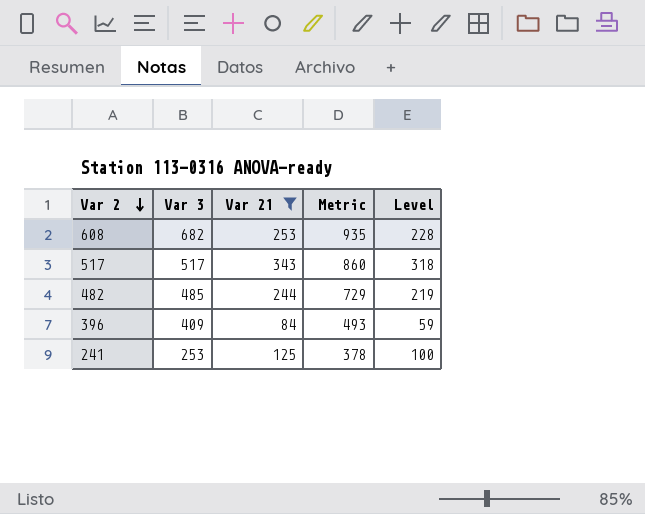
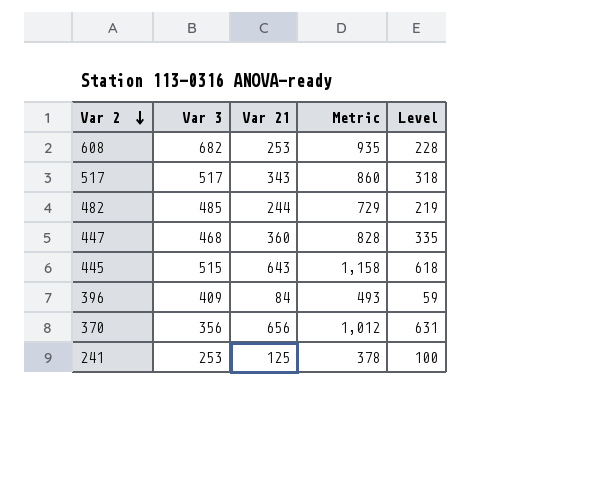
filter: Var 21 <= 343 -> none

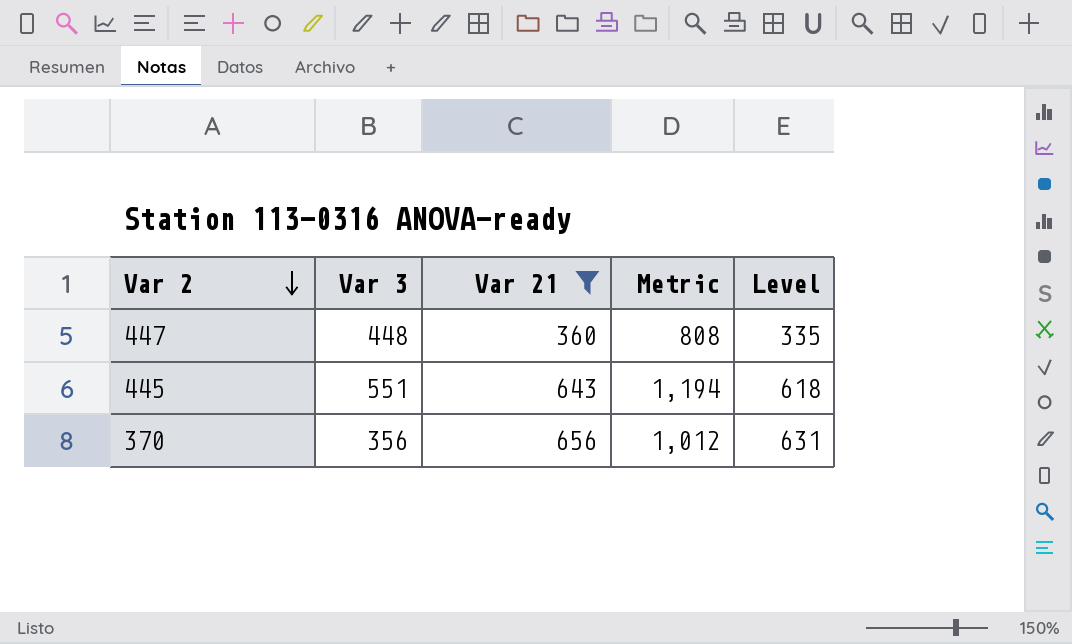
filter: none -> Var 21 >= 360
447 | Var 3: 468 -> 448
447 | Metric: 828 -> 808
445 | Var 3: 515 -> 551
445 | Metric: 1,158 -> 1,194

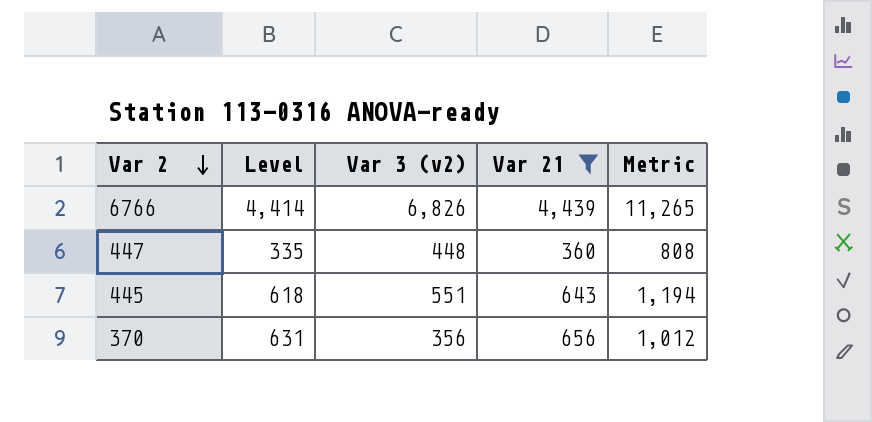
column Level | position: 5 -> 2
column name: Var 3 -> Var 3 (v2)
row 6766: none -> 4,414 | 6,826 | 4,439 | 11,265

